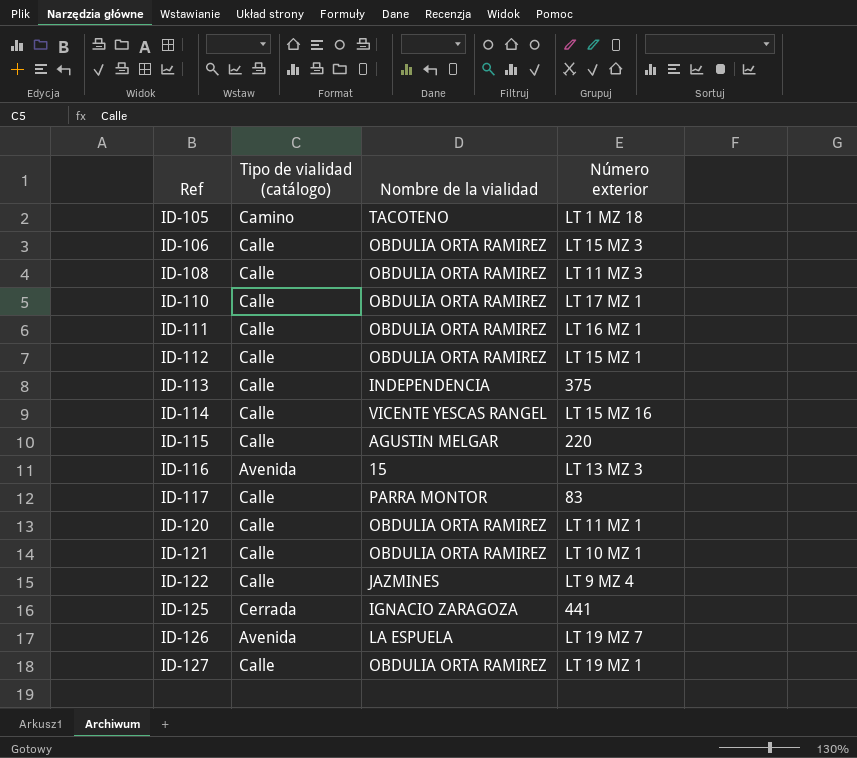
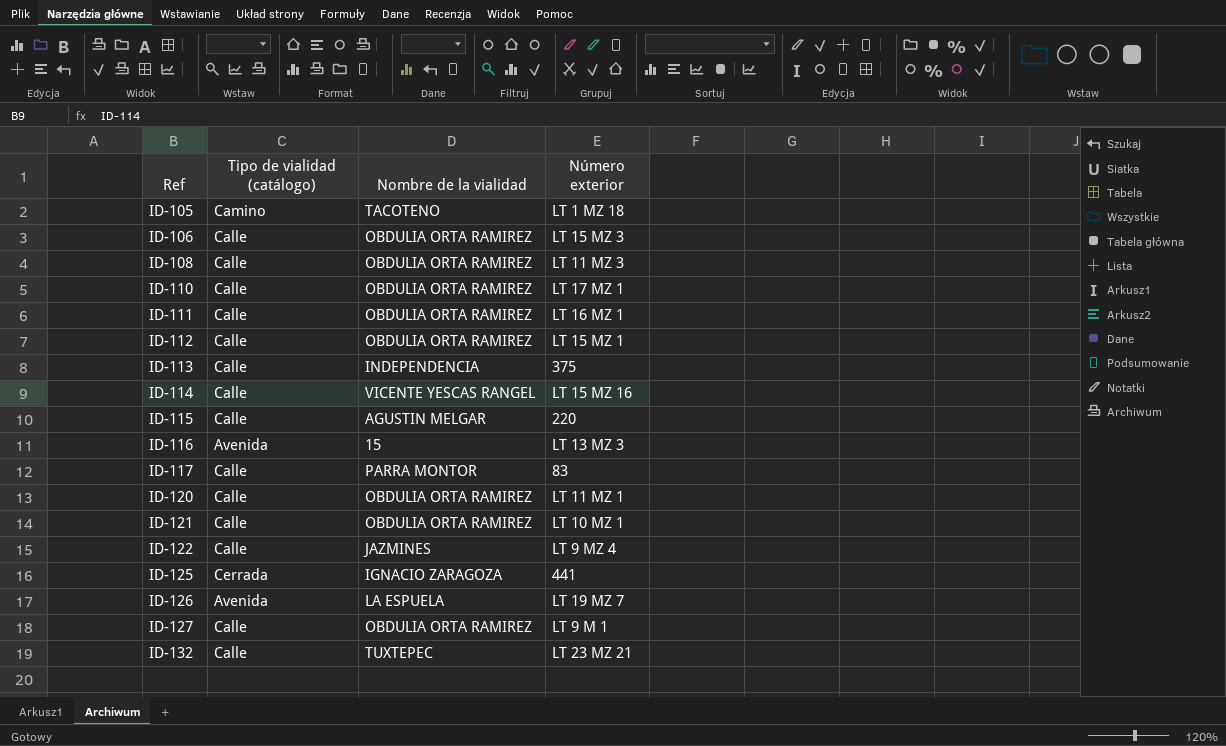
ID-127 | Número exterior: LT 19 MZ 1 -> LT 9 M 1
row ID-132: none -> Calle | TUXTEPEC | LT 23 MZ 21

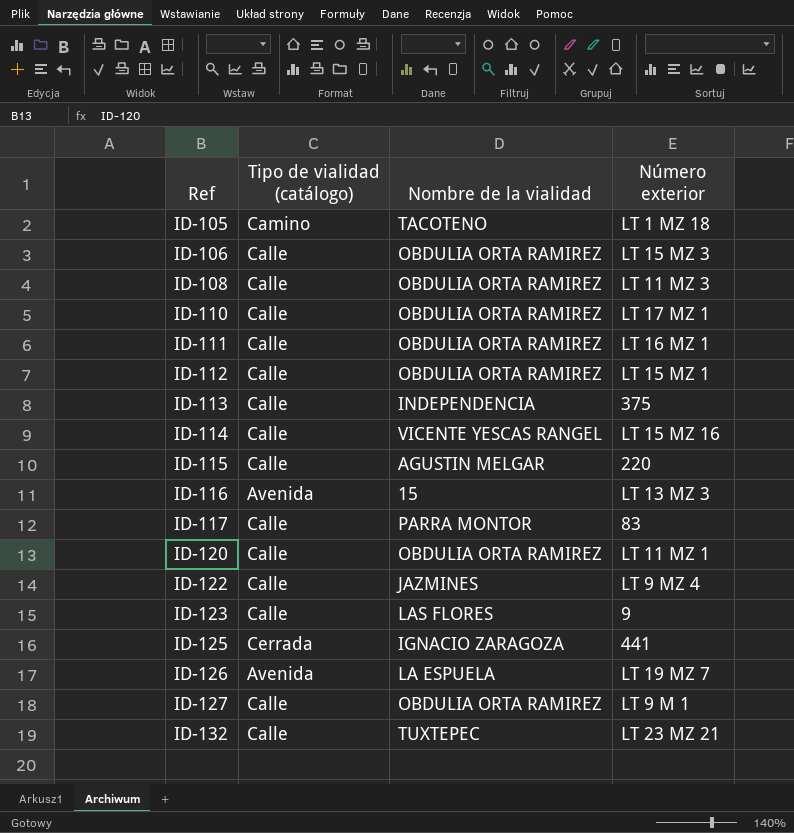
row ID-121: Calle | OBDULIA ORTA RAMIREZ | LT 10 MZ 1 -> none
row ID-123: none -> Calle | LAS FLORES | 9

